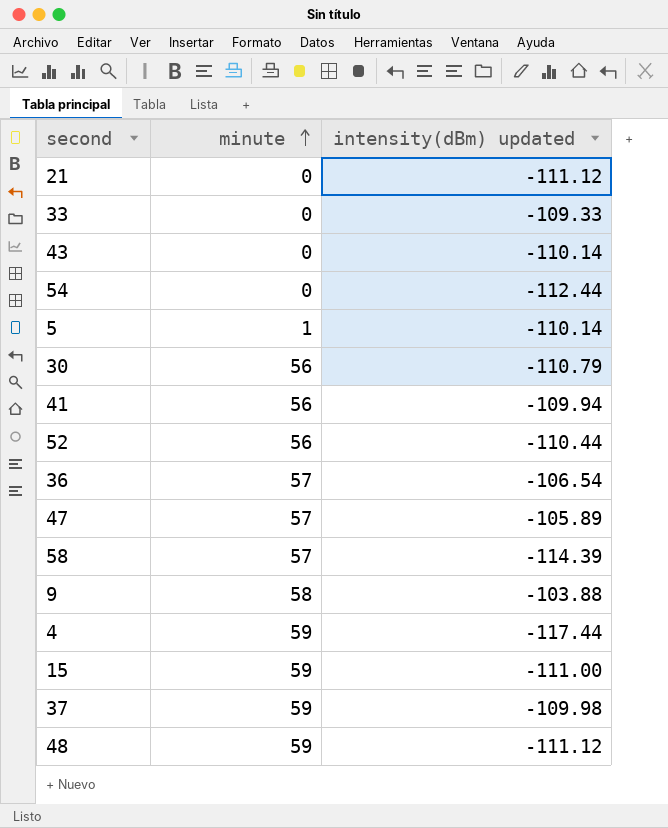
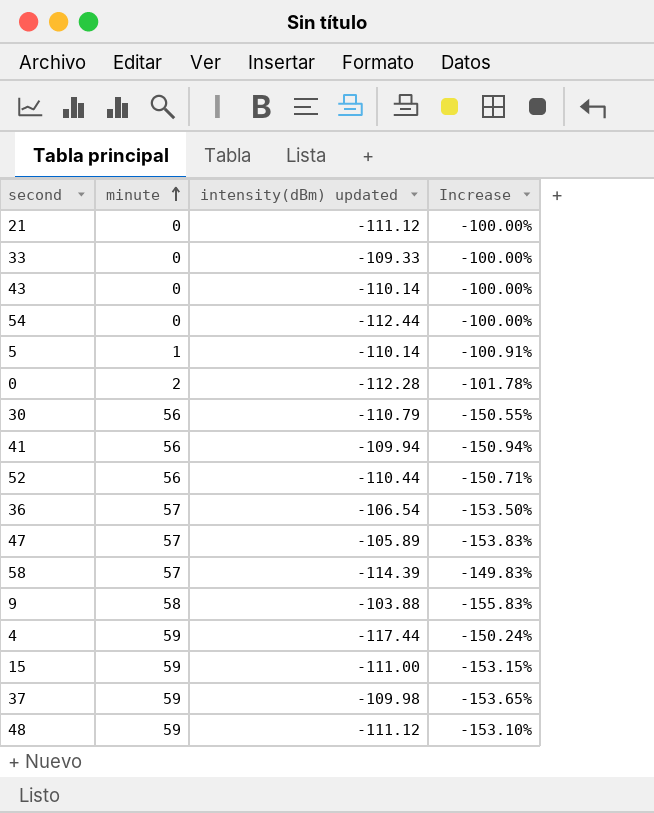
column Increase | formula: none -> ([minute] - [intensity(dBm) updated]) / [intensity(dBm) updated]
row 0: none -> 2 | -112.28 | -101.78%

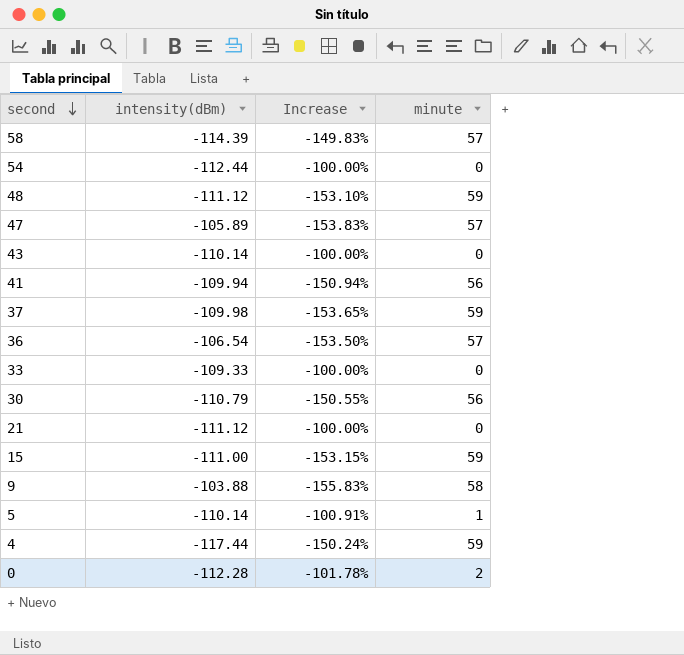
row order: minute ascending -> second descending
column name: intensity(dBm) updated -> intensity(dBm)
column minute | position: 2 -> 4
row 52: 56 | -110.44 | -150.71% -> none

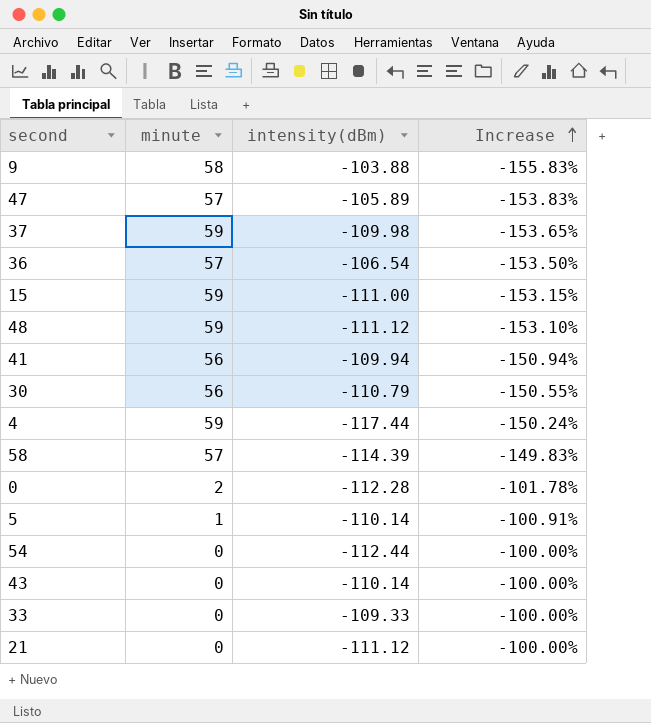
row order: second descending -> Increase ascending
column minute | position: 4 -> 2

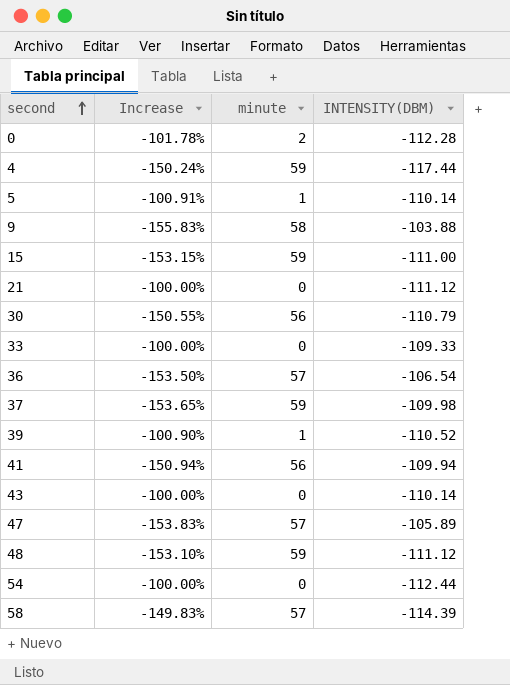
row order: Increase ascending -> second ascending
column Increase | position: 4 -> 2
column name: intensity(dBm) -> INTENSITY(DBM)
row 39: none -> -100.90% | 1 | -110.52

